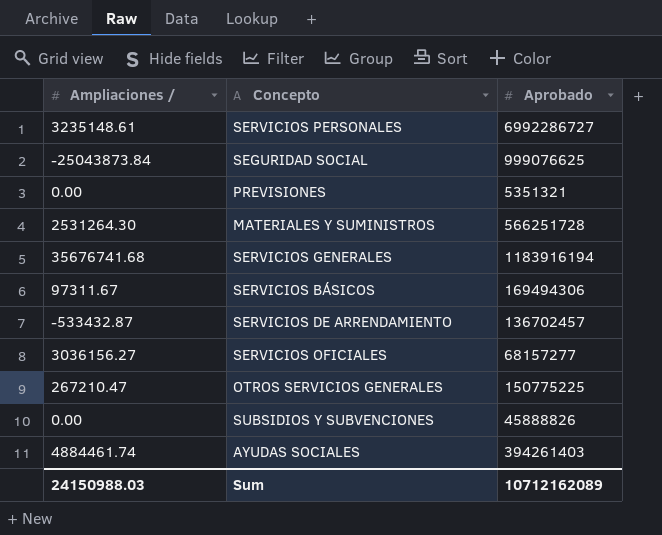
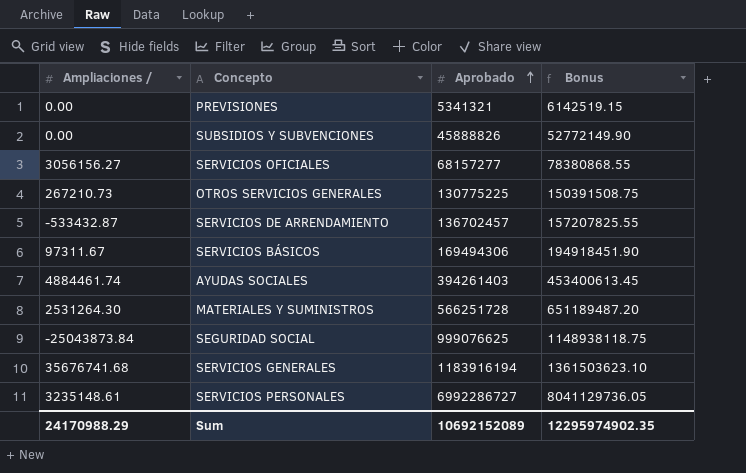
row order: none -> Aprobado ascending
column Bonus | formula: none -> [Aprobado] * 1.15
PREVISIONES | Aprobado: 5351321 -> 5341321
SERVICIOS OFICIALES | Ampliaciones /: 3036156.27 -> 3056156.27
OTROS SERVICIOS GENERALES | Ampliaciones /: 267210.47 -> 267210.73
OTROS SERVICIOS GENERALES | Aprobado: 150775225 -> 130775225
Sum | Ampliaciones /: 24150988.03 -> 24170988.29
Sum | Aprobado: 10712162089 -> 10692152089

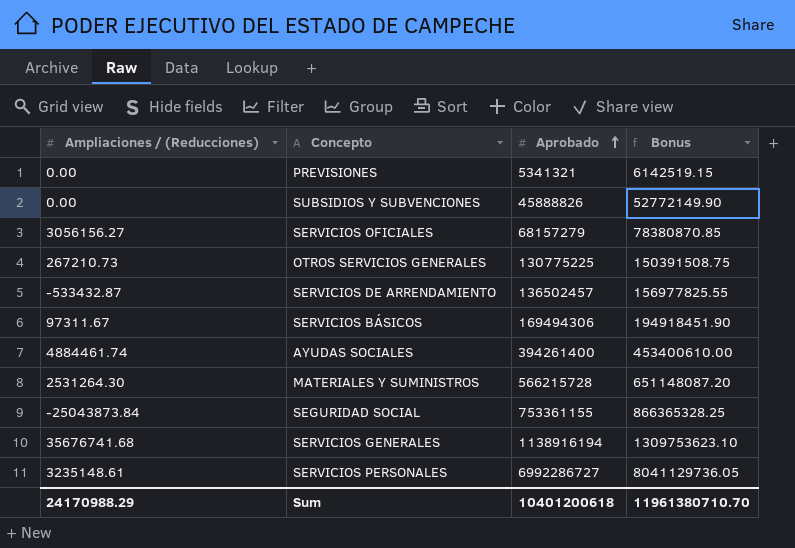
column name: Ampliaciones / -> Ampliaciones / (Reducciones)
SERVICIOS OFICIALES | Aprobado: 68157277 -> 68157279
SERVICIOS OFICIALES | Bonus: 78380868.55 -> 78380870.85
SERVICIOS DE ARRENDAMIENTO | Aprobado: 136702457 -> 136502457
SERVICIOS DE ARRENDAMIENTO | Bonus: 157207825.55 -> 156977825.55
AYUDAS SOCIALES | Aprobado: 394261403 -> 394261400
AYUDAS SOCIALES | Bonus: 453400613.45 -> 453400610.00
MATERIALES Y SUMINISTROS | Aprobado: 566251728 -> 566215728
MATERIALES Y SUMINISTROS | Bonus: 651189487.20 -> 651148087.20
SEGURIDAD SOCIAL | Aprobado: 999076625 -> 753361155
SEGURIDAD SOCIAL | Bonus: 1148938118.75 -> 866365328.25
SERVICIOS GENERALES | Aprobado: 1183916194 -> 1138916194
SERVICIOS GENERALES | Bonus: 1361503623.10 -> 1309753623.10
Sum | Aprobado: 10692152089 -> 10401200618
Sum | Bonus: 12295974902.35 -> 11961380710.70

